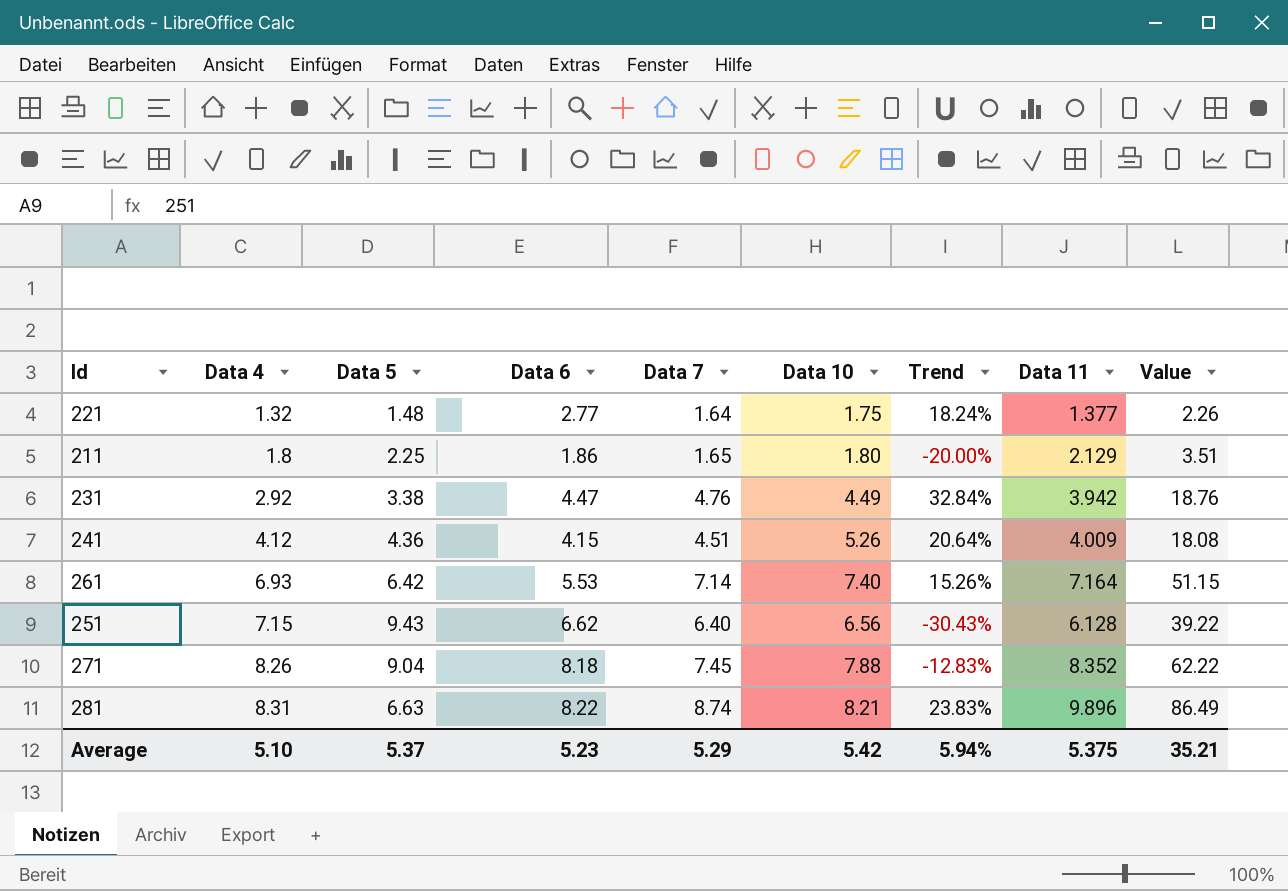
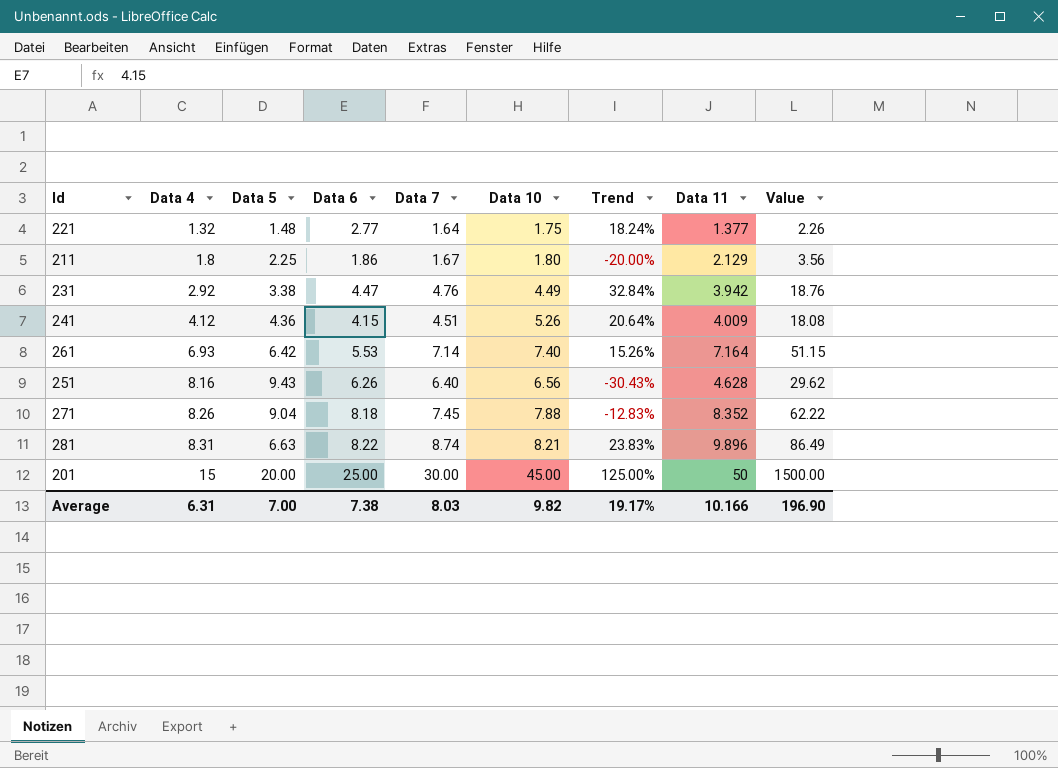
211 | Data 7: 1.65 -> 1.67
211 | Value: 3.51 -> 3.56
251 | Data 4: 7.15 -> 8.16
251 | Data 6: 6.62 -> 6.26
251 | Data 11: 6.128 -> 4.628
251 | Value: 39.22 -> 29.62
row 201: none -> 15 | 20.00 | 25.00 | 30.00 | 45.00 | 125.00% | 50 | 1500.00
Average | Data 4: 5.10 -> 6.31
Average | Data 5: 5.37 -> 7.00
Average | Data 6: 5.23 -> 7.38
Average | Data 7: 5.29 -> 8.03
Average | Data 10: 5.42 -> 9.82
Average | Trend: 5.94% -> 19.17%
Average | Data 11: 5.375 -> 10.166
Average | Value: 35.21 -> 196.90

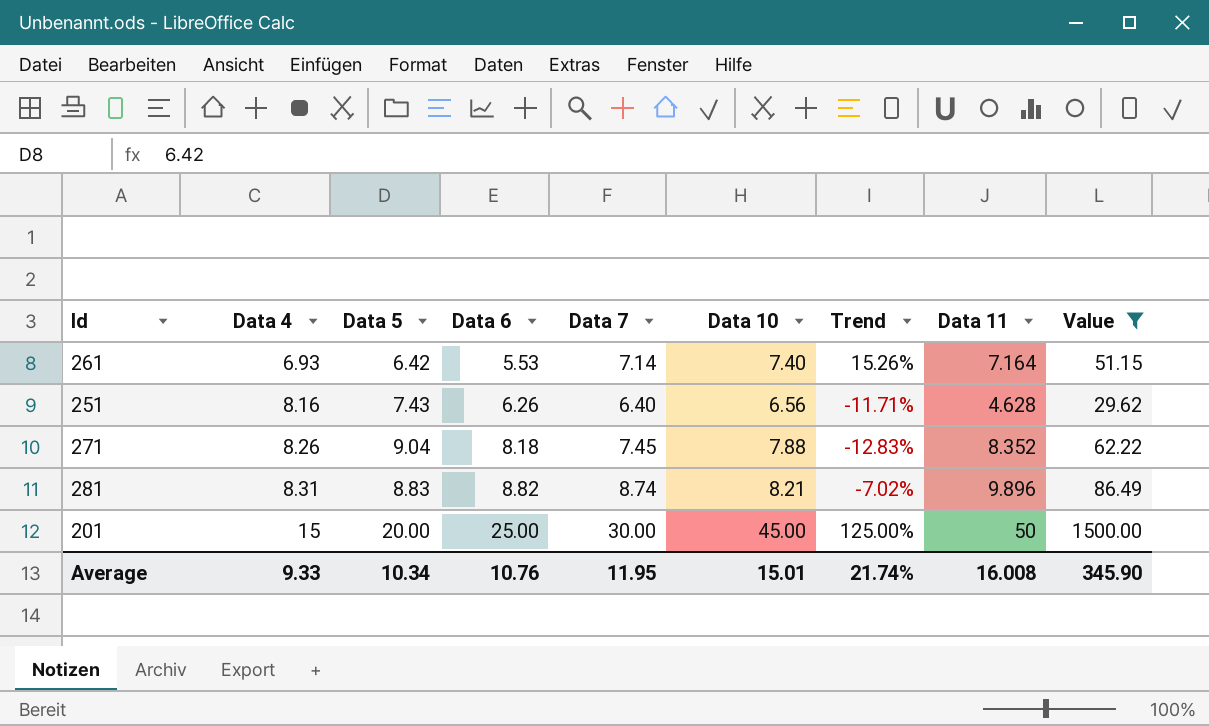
filter: none -> Value >= 29.62
251 | Data 5: 9.43 -> 7.43
251 | Trend: -30.43% -> -11.71%
281 | Data 5: 6.63 -> 8.83
281 | Data 6: 8.22 -> 8.82
281 | Trend: 23.83% -> -7.02%
Average | Data 4: 6.31 -> 9.33
Average | Data 5: 7.00 -> 10.34
Average | Data 6: 7.38 -> 10.76
Average | Data 7: 8.03 -> 11.95
Average | Data 10: 9.82 -> 15.01
Average | Trend: 19.17% -> 21.74%
Average | Data 11: 10.166 -> 16.008
Average | Value: 196.90 -> 345.90

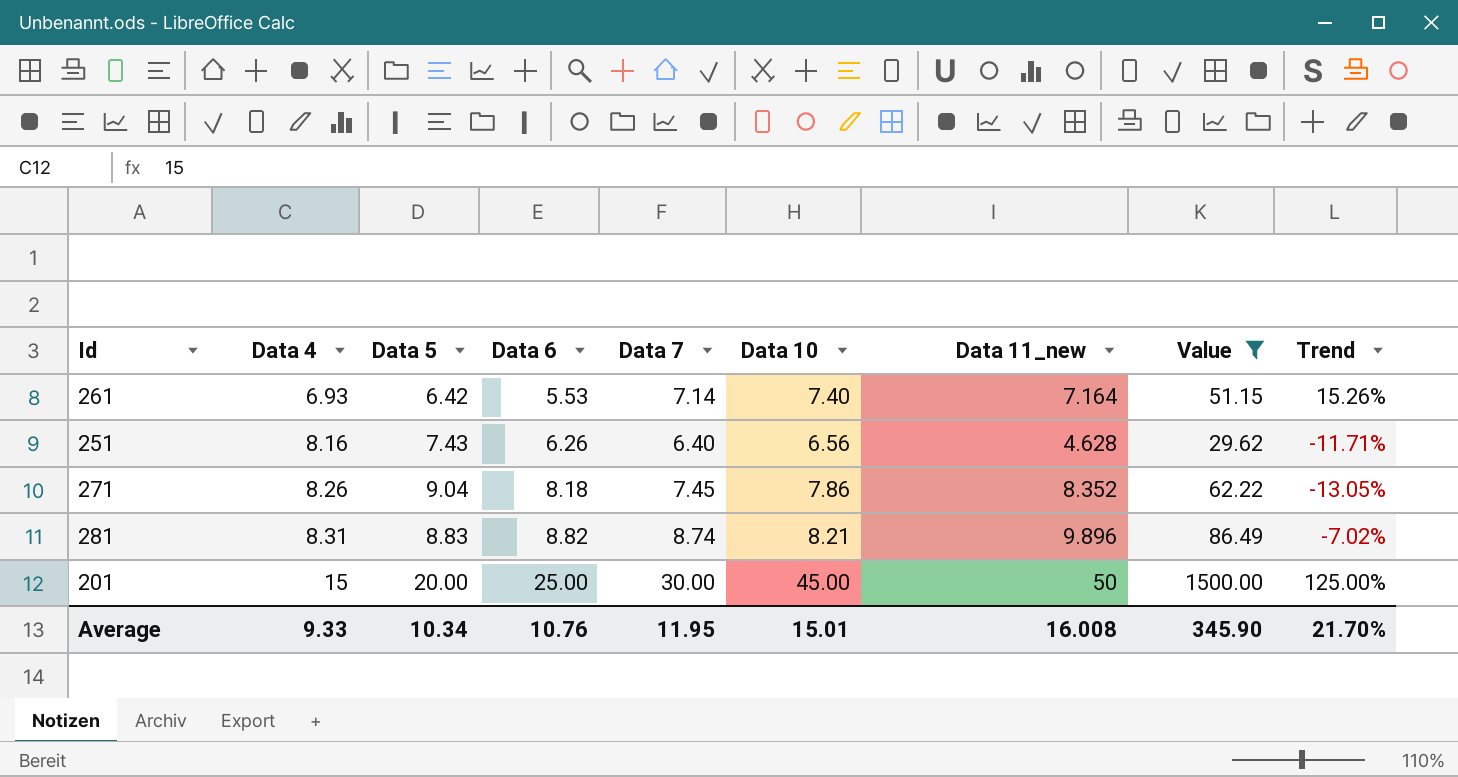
column name: Data 11 -> Data 11_new
column Trend | position: 7 -> 9
271 | Data 10: 7.88 -> 7.86
271 | Trend: -12.83% -> -13.05%
Average | Trend: 21.74% -> 21.70%

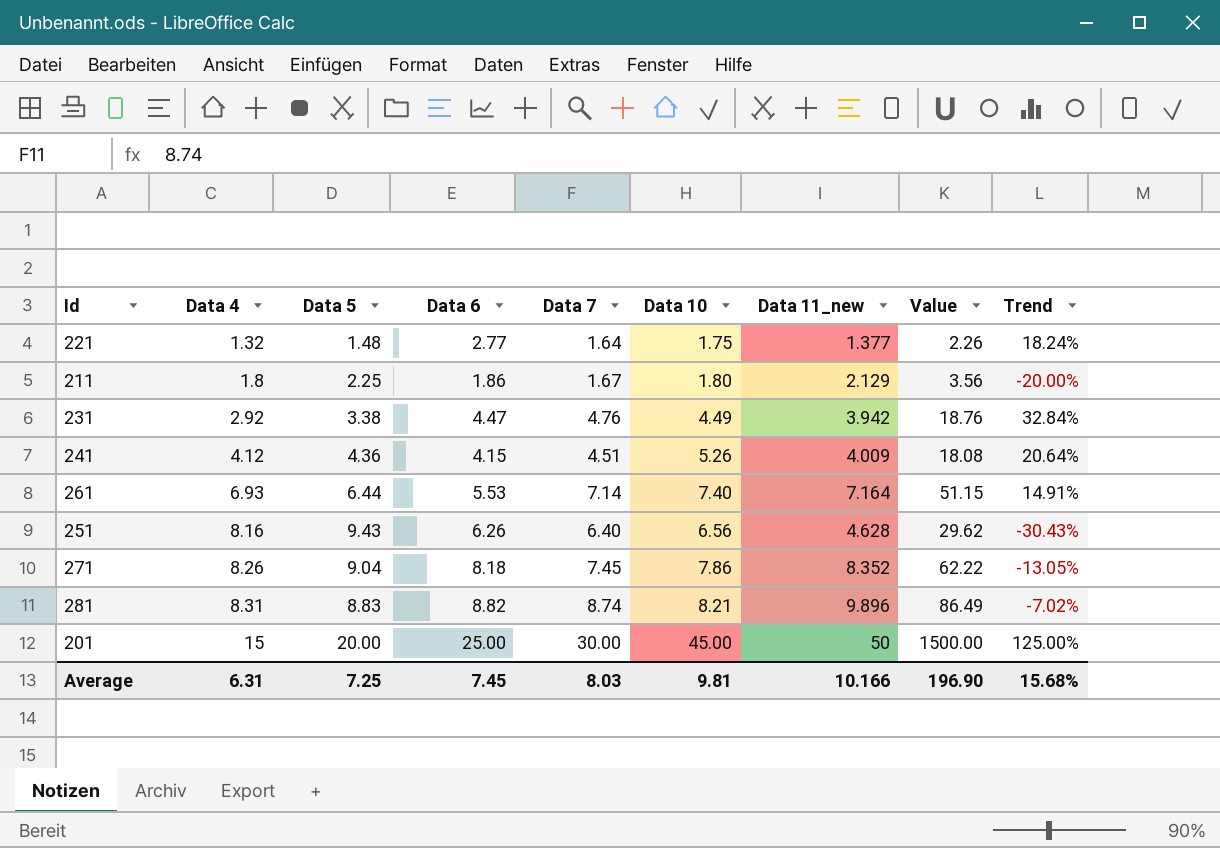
filter: Value >= 29.62 -> none
261 | Data 5: 6.42 -> 6.44
261 | Trend: 15.26% -> 14.91%
251 | Data 5: 7.43 -> 9.43
251 | Trend: -11.71% -> -30.43%
Average | Data 4: 9.33 -> 6.31
Average | Data 5: 10.34 -> 7.25
Average | Data 6: 10.76 -> 7.45
Average | Data 7: 11.95 -> 8.03
Average | Data 10: 15.01 -> 9.81
Average | Data 11_new: 16.008 -> 10.166
Average | Value: 345.90 -> 196.90
Average | Trend: 21.70% -> 15.68%

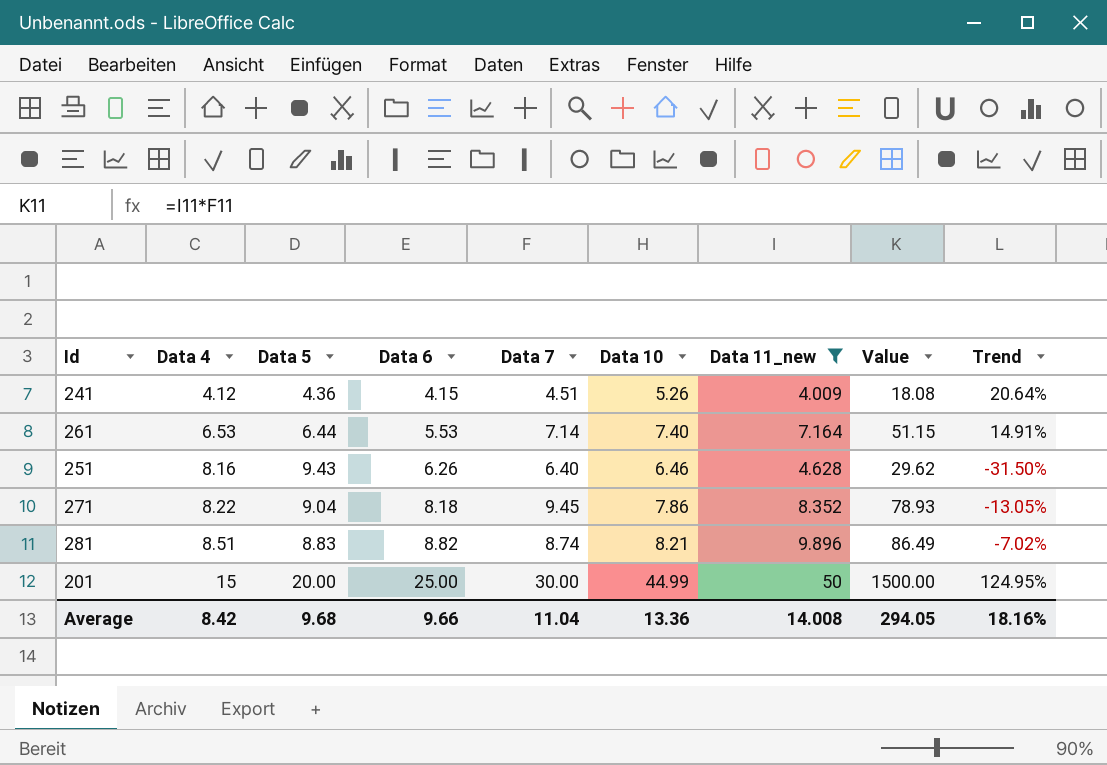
filter: none -> Data 11_new >= 4.009
261 | Data 4: 6.93 -> 6.53
251 | Data 10: 6.56 -> 6.46
251 | Trend: -30.43% -> -31.50%
271 | Data 4: 8.26 -> 8.22
271 | Data 7: 7.45 -> 9.45
271 | Value: 62.22 -> 78.93
281 | Data 4: 8.31 -> 8.51
201 | Data 10: 45.00 -> 44.99
201 | Trend: 125.00% -> 124.95%
Average | Data 4: 6.31 -> 8.42
Average | Data 5: 7.25 -> 9.68
Average | Data 6: 7.45 -> 9.66
Average | Data 7: 8.03 -> 11.04
Average | Data 10: 9.81 -> 13.36
Average | Data 11_new: 10.166 -> 14.008
Average | Value: 196.90 -> 294.05
Average | Trend: 15.68% -> 18.16%

